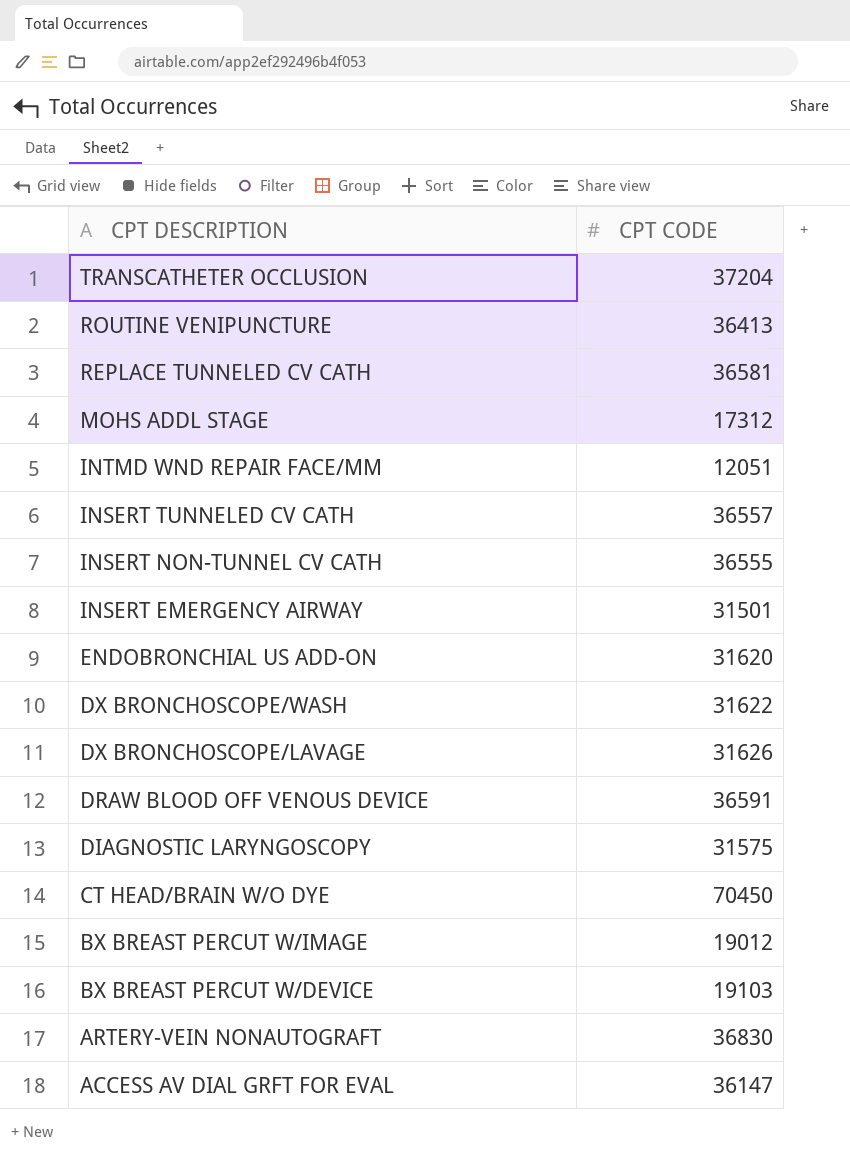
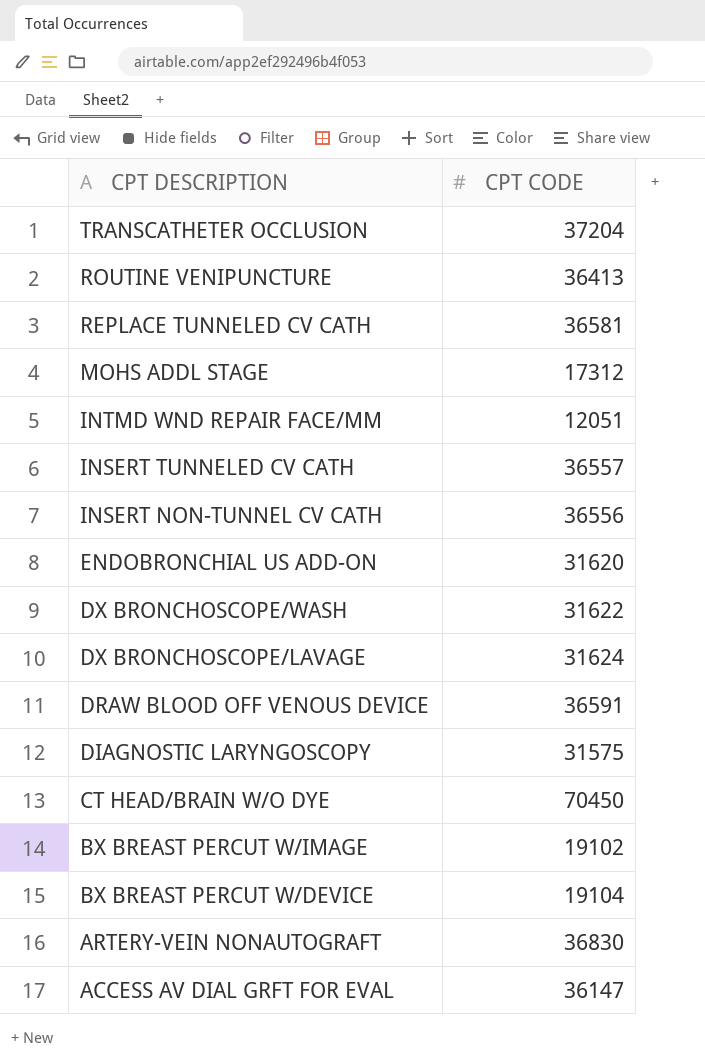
row INSERT EMERGENCY AIRWAY: 31501 -> none
INSERT NON-TUNNEL CV CATH | CPT CODE: 36555 -> 36556
DX BRONCHOSCOPE/LAVAGE | CPT CODE: 31626 -> 31624
BX BREAST PERCUT W/IMAGE | CPT CODE: 19012 -> 19102
BX BREAST PERCUT W/DEVICE | CPT CODE: 19103 -> 19104

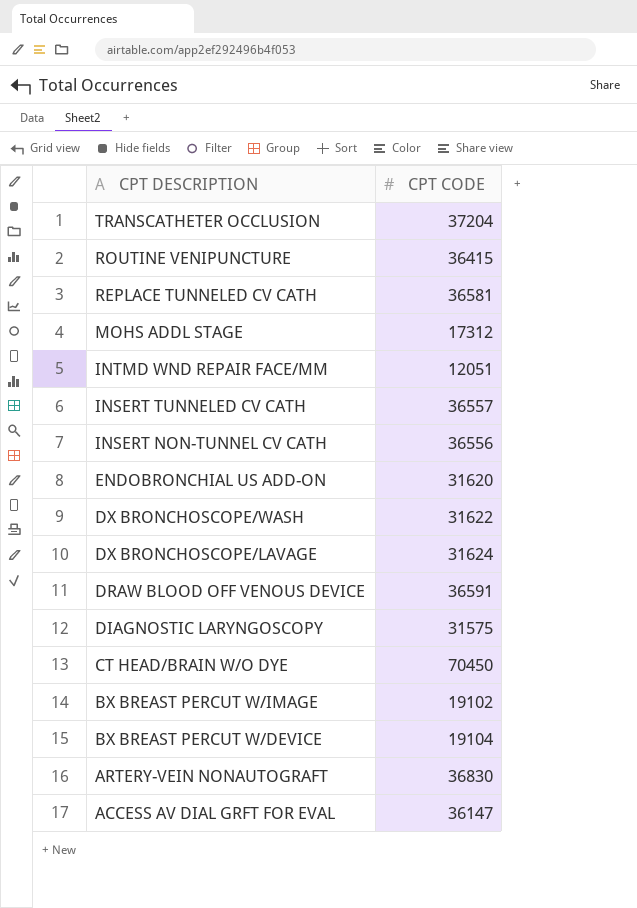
ROUTINE VENIPUNCTURE | CPT CODE: 36413 -> 36415

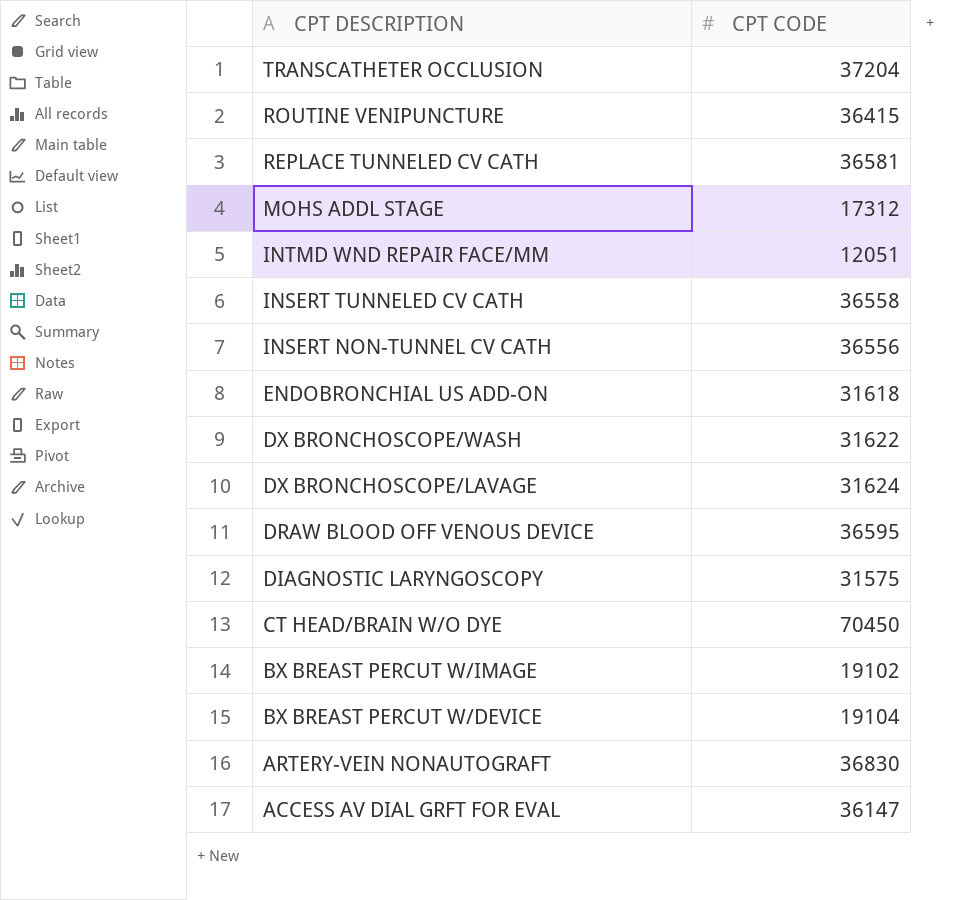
INSERT TUNNELED CV CATH | CPT CODE: 36557 -> 36558
ENDOBRONCHIAL US ADD-ON | CPT CODE: 31620 -> 31618
DRAW BLOOD OFF VENOUS DEVICE | CPT CODE: 36591 -> 36595

